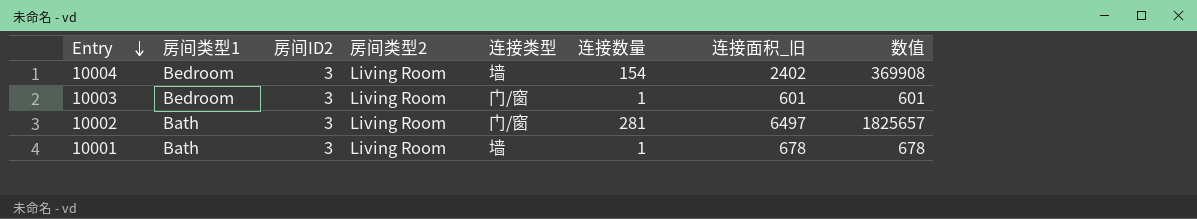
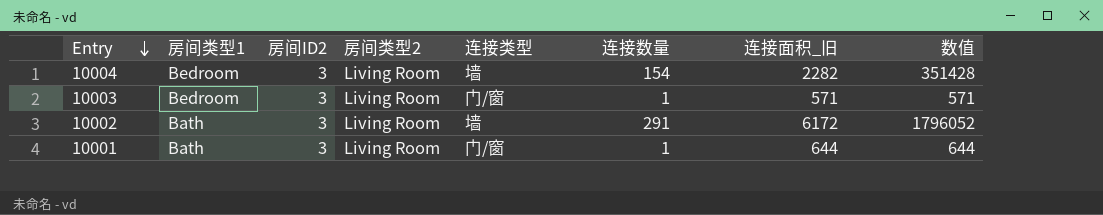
10004 | 连接面积_旧: 2402 -> 2282
10004 | 数值: 369908 -> 351428
10003 | 连接面积_旧: 601 -> 571
10003 | 数值: 601 -> 571
10002 | 连接类型: 门/窗 -> 墙
10002 | 连接数量: 281 -> 291
10002 | 连接面积_旧: 6497 -> 6172
10002 | 数值: 1825657 -> 1796052
10001 | 连接类型: 墙 -> 门/窗
10001 | 连接面积_旧: 678 -> 644
10001 | 数值: 678 -> 644

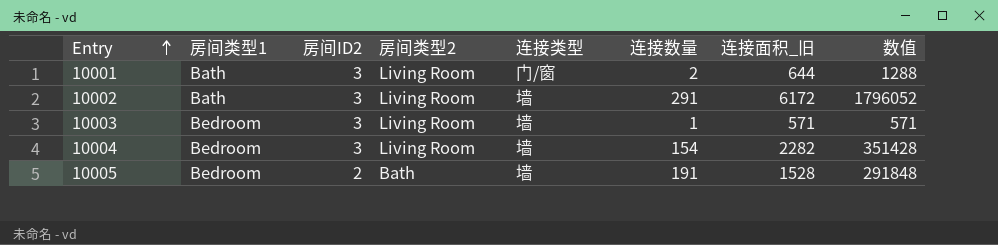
row order: Entry descending -> Entry ascending
10001 | 连接数量: 1 -> 2
10001 | 数值: 644 -> 1288
10003 | 连接类型: 门/窗 -> 墙
row 10005: none -> Bedroom | 2 | Bath | 墙 | 191 | 1528 | 291848

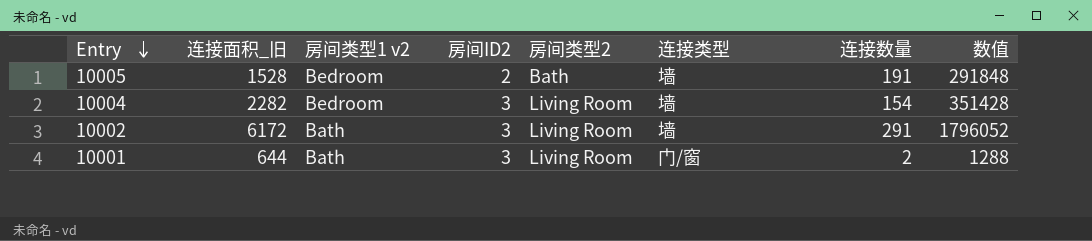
row order: Entry ascending -> Entry descending
column 连接面积_旧 | position: 7 -> 2
column name: 房间类型1 -> 房间类型1 v2
row 10003: Bedroom | 3 | Living Room | 墙 | 1 | 571 | 571 -> none

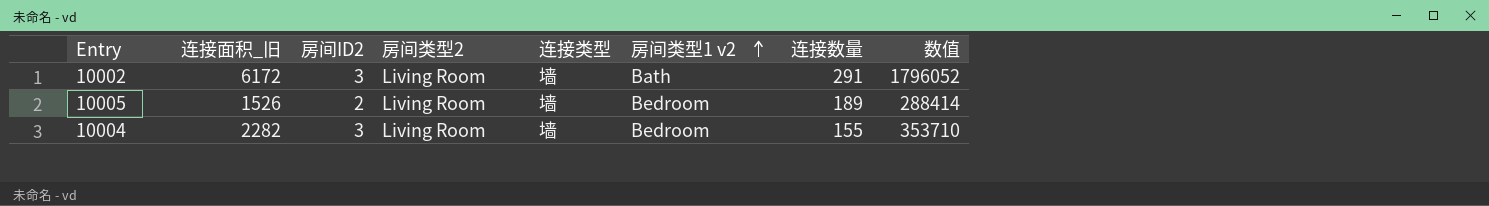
row order: Entry descending -> 房间类型1 v2 ascending
column 房间类型1 v2 | position: 3 -> 6
row 10001: 644 | Bath | 3 | Living Room | 门/窗 | 2 | 1288 -> none
10005 | 连接面积_旧: 1528 -> 1526
10005 | 房间类型2: Bath -> Living Room
10005 | 连接数量: 191 -> 189
10005 | 数值: 291848 -> 288414
10004 | 连接数量: 154 -> 155
10004 | 数值: 351428 -> 353710

